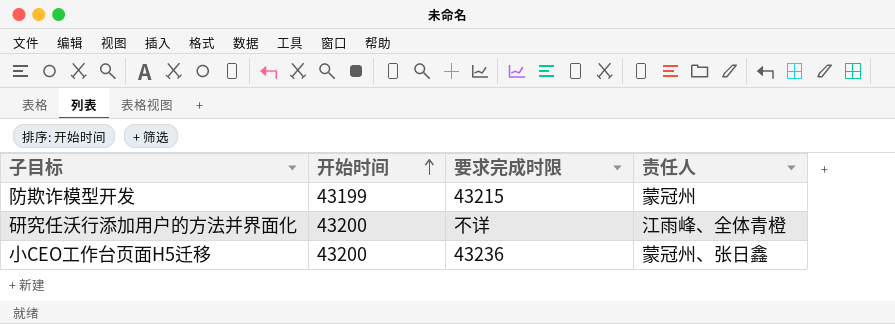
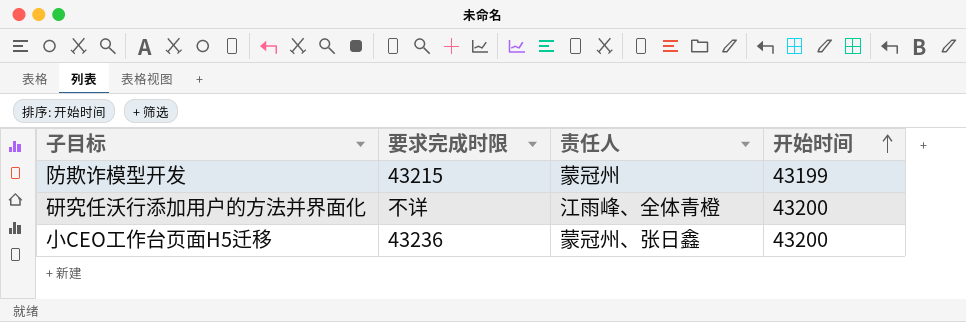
column 开始时间 | position: 2 -> 4

